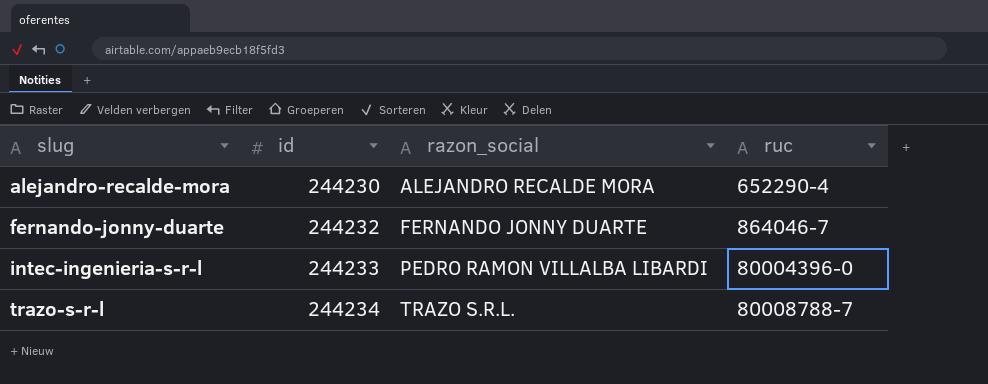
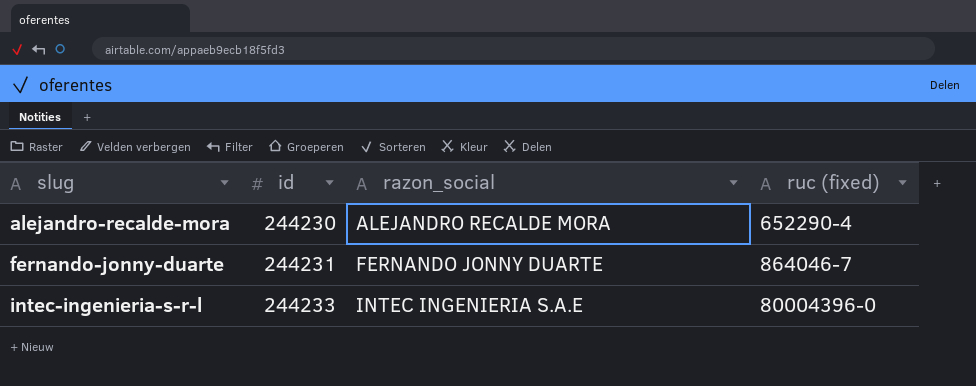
column name: ruc -> ruc (fixed)
row trazo-s-r-l: 244234 | TRAZO S.R.L. | 80008788-7 -> none
fernando-jonny-duarte | id: 244232 -> 244231
intec-ingenieria-s-r-l | razon_social: PEDRO RAMON VILLALBA LIBARDI -> INTEC INGENIERIA S.A.E

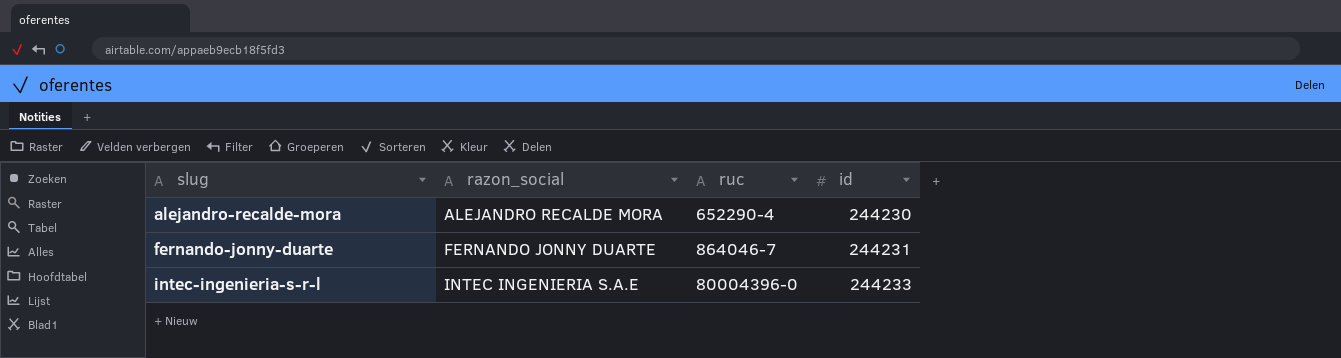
column name: ruc (fixed) -> ruc
column id | position: 2 -> 4

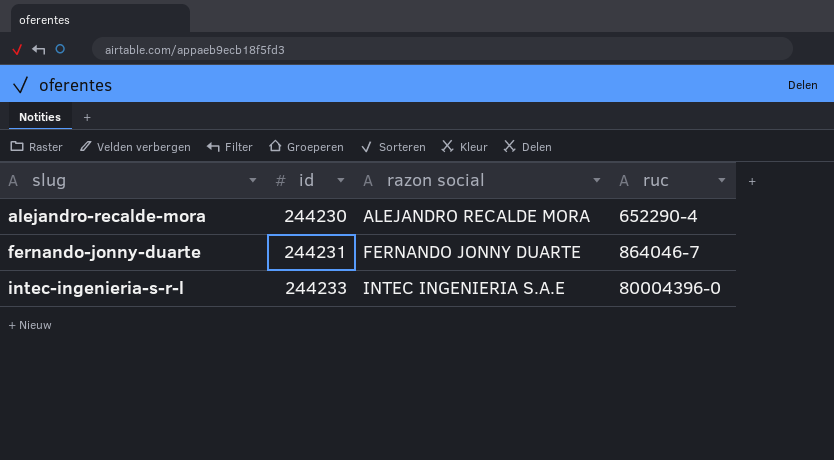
column id | position: 4 -> 2
column name: razon_social -> razon social

